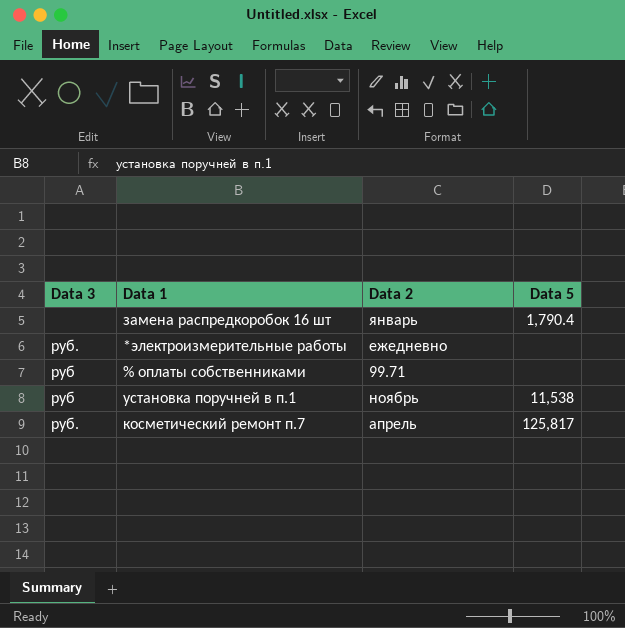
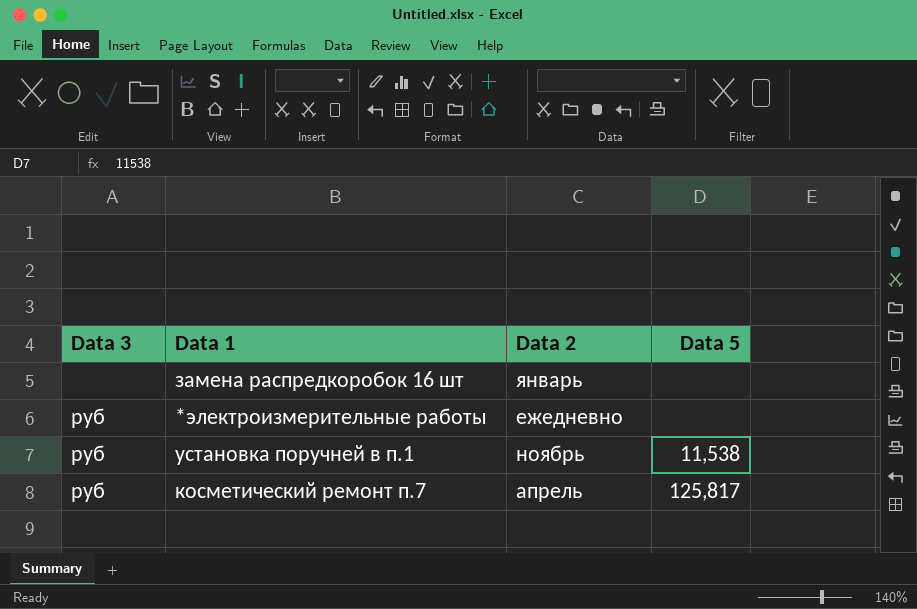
row % оплаты собственниками: руб | 99.71 | none -> none
замена распредкоробок 16 шт | Data 5: 1,790.4 -> none
*электроизмерительные работы | Data 3: руб. -> руб
косметический ремонт п.7 | Data 3: руб. -> руб

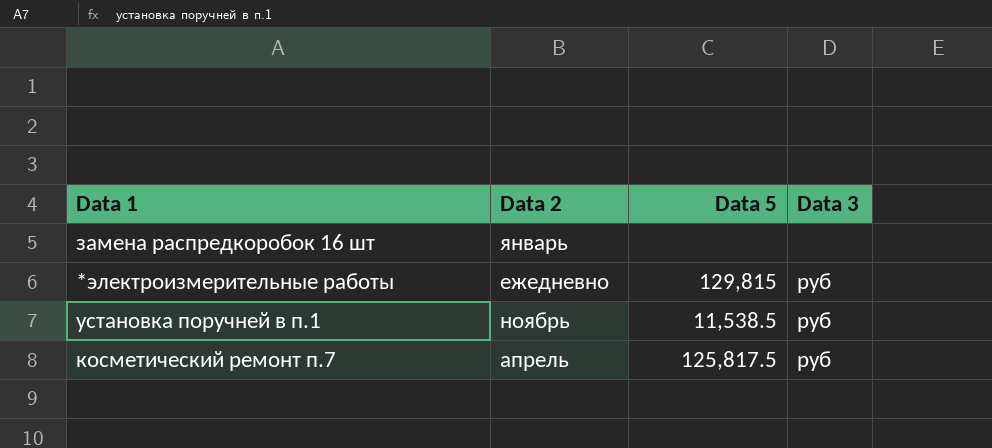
column Data 3 | position: 1 -> 4
*электроизмерительные работы | Data 5: none -> 129,815
установка поручней в п.1 | Data 5: 11,538 -> 11,538.5
косметический ремонт п.7 | Data 5: 125,817 -> 125,817.5

